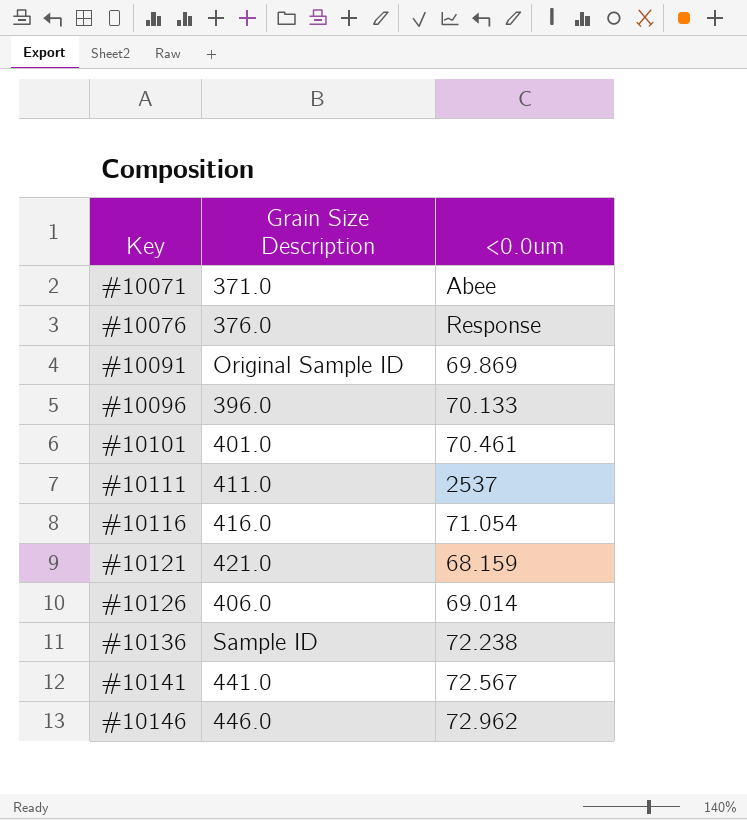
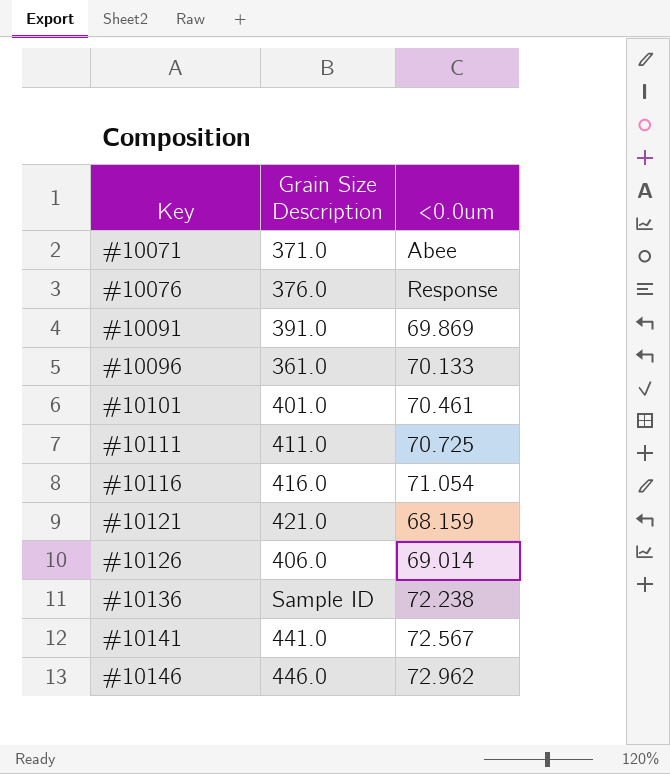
#10091 | Grain Size Description: Original Sample ID -> 391.0
#10096 | Grain Size Description: 396.0 -> 361.0
#10111 | <0.0um: 2537 -> 70.725

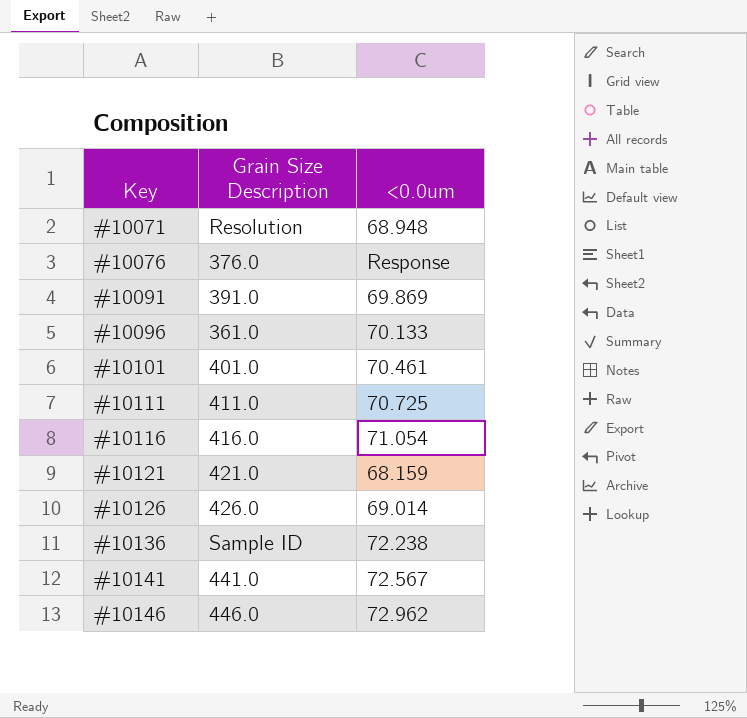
#10071 | Grain Size Description: 371.0 -> Resolution
#10071 | <0.0um: Abee -> 68.948
#10126 | Grain Size Description: 406.0 -> 426.0

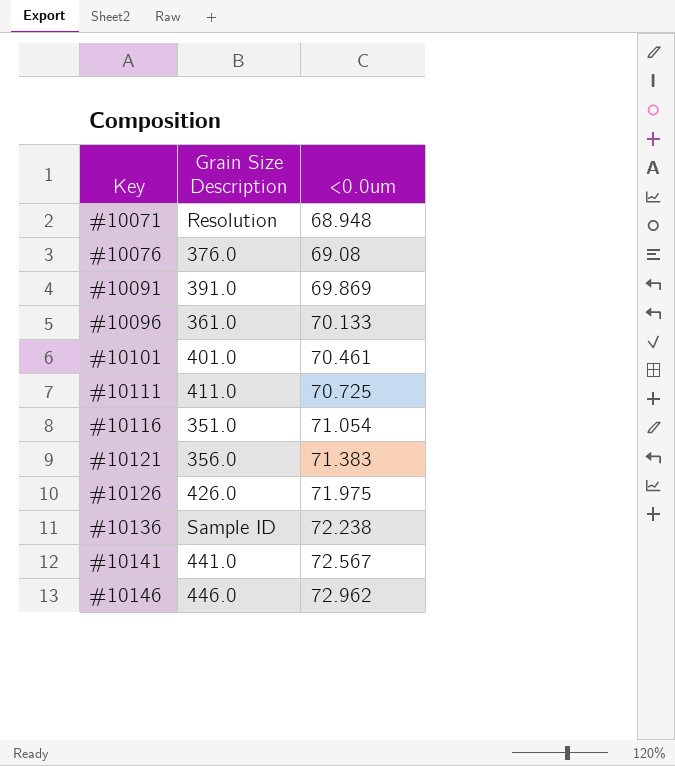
#10076 | <0.0um: Response -> 69.08
#10116 | Grain Size Description: 416.0 -> 351.0
#10121 | Grain Size Description: 421.0 -> 356.0
#10121 | <0.0um: 68.159 -> 71.383
#10126 | <0.0um: 69.014 -> 71.975

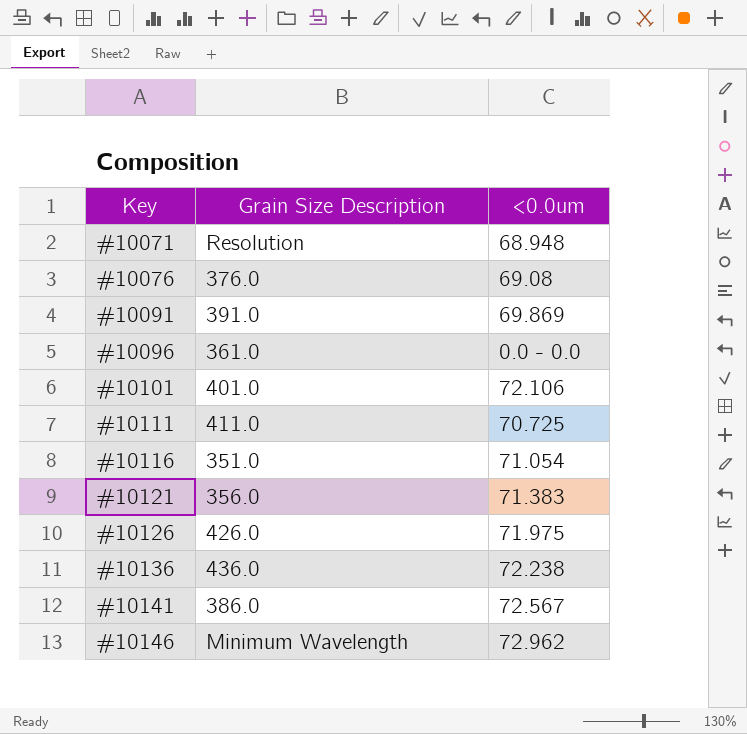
#10096 | <0.0um: 70.133 -> 0.0 - 0.0
#10101 | <0.0um: 70.461 -> 72.106
#10136 | Grain Size Description: Sample ID -> 436.0
#10141 | Grain Size Description: 441.0 -> 386.0
#10146 | Grain Size Description: 446.0 -> Minimum Wavelength

